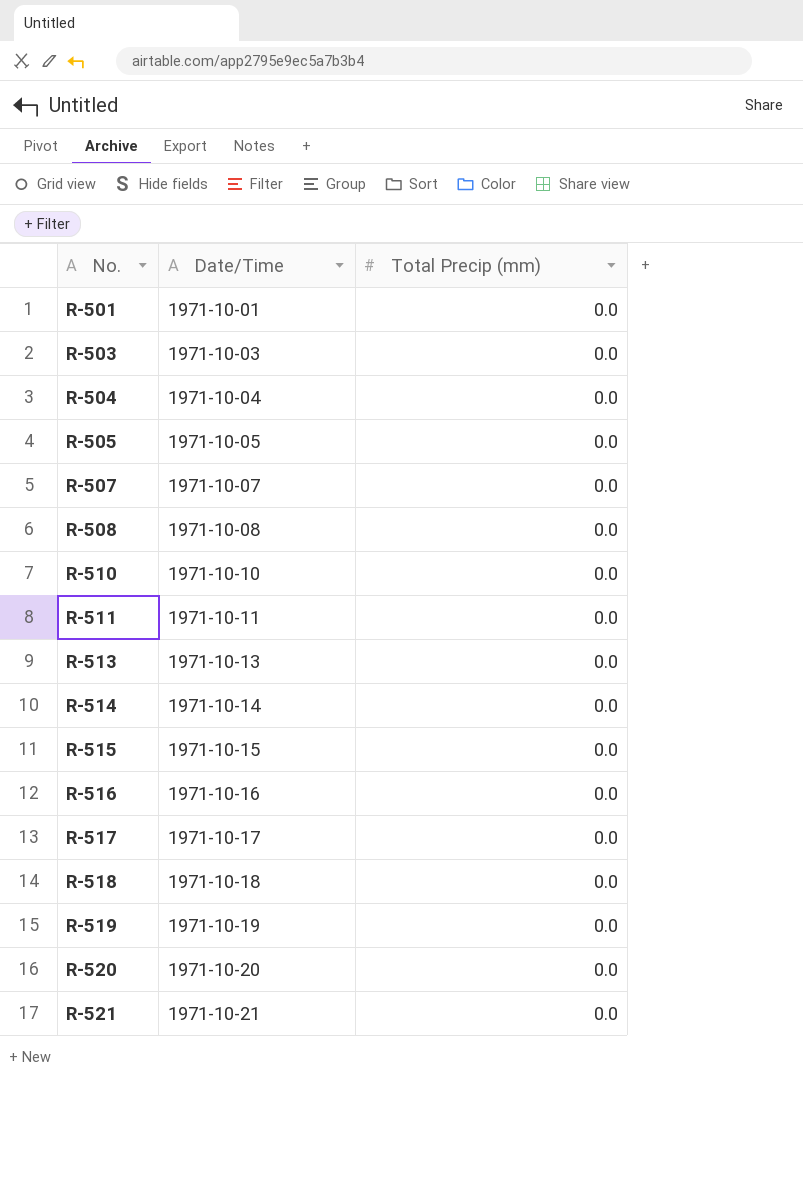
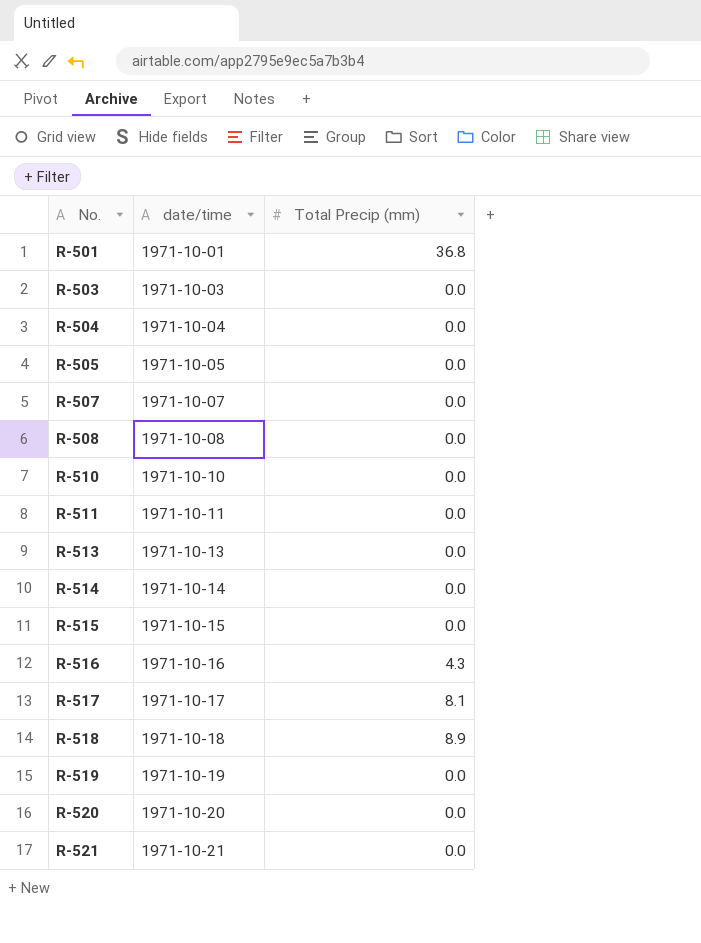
column name: Date/Time -> date/time
R-501 | Total Precip (mm): 0.0 -> 36.8
R-516 | Total Precip (mm): 0.0 -> 4.3
R-517 | Total Precip (mm): 0.0 -> 8.1
R-518 | Total Precip (mm): 0.0 -> 8.9

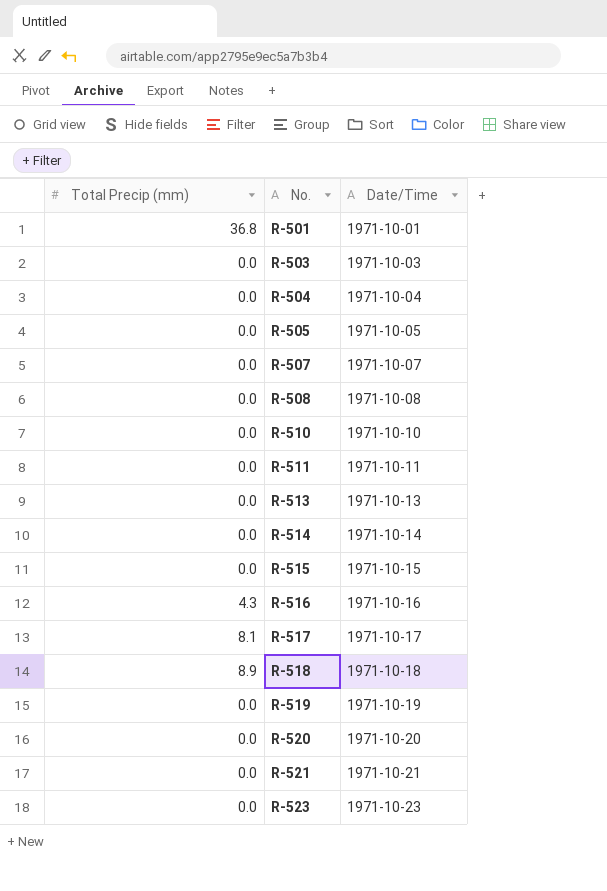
column Total Precip (mm) | position: 3 -> 1
column name: date/time -> Date/Time
row R-523: none -> 0.0 | 1971-10-23

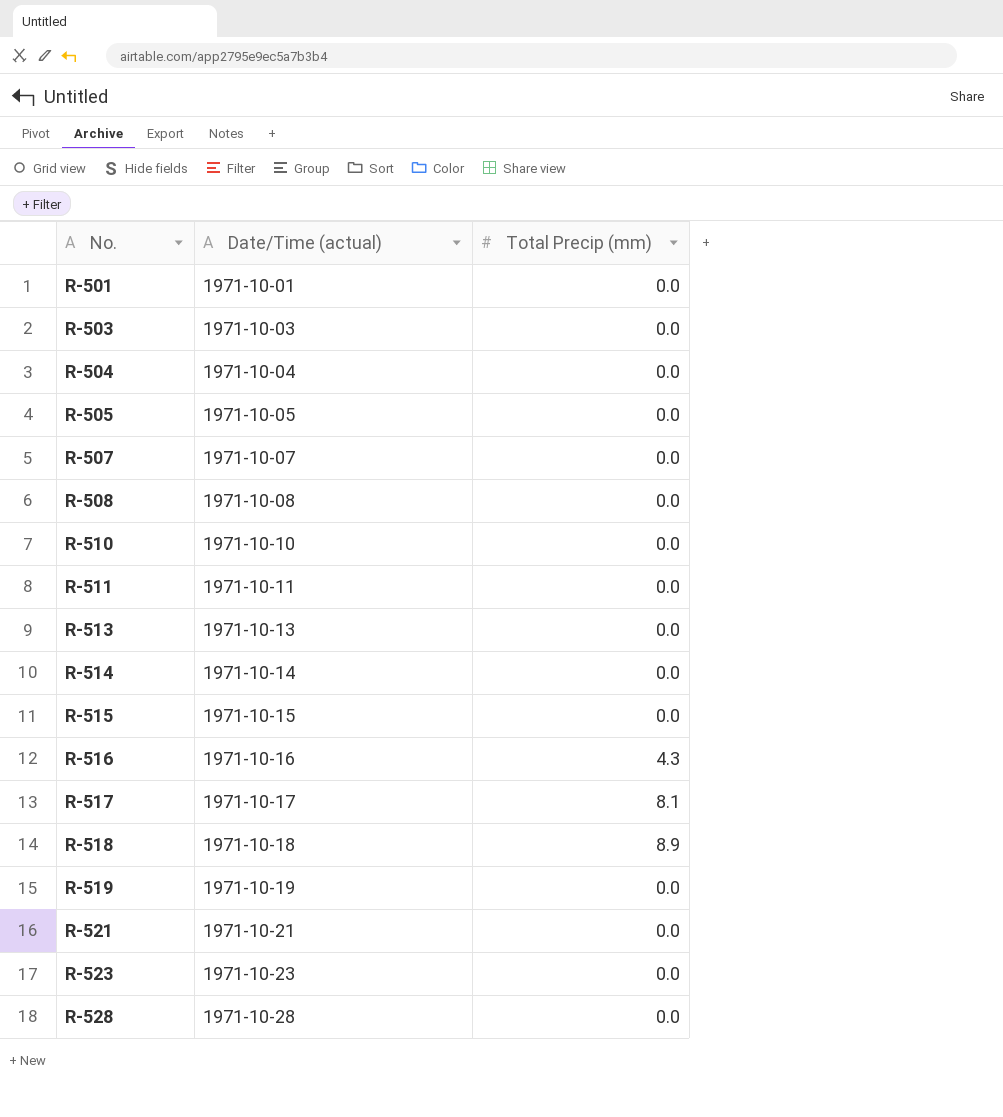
column name: Date/Time -> Date/Time (actual)
column Total Precip (mm) | position: 1 -> 3
row R-520: 0.0 | 1971-10-20 -> none
R-501 | Total Precip (mm): 36.8 -> 0.0
row R-528: none -> 1971-10-28 | 0.0

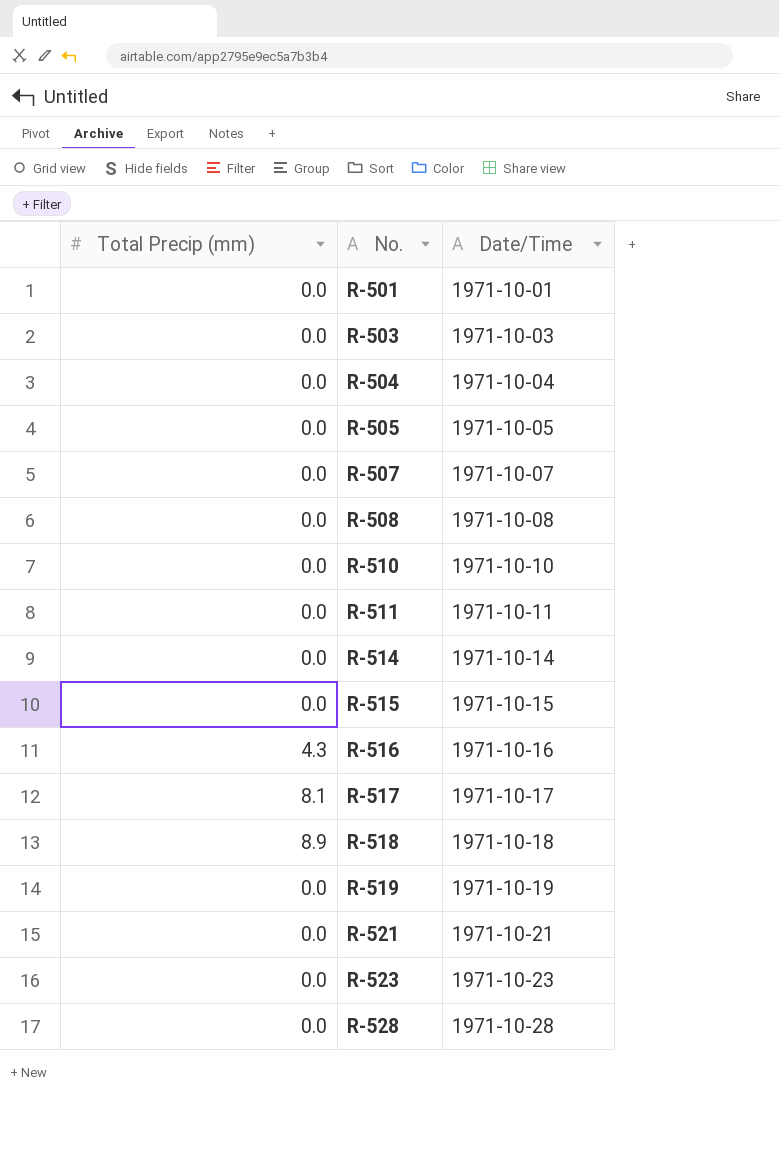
column Total Precip (mm) | position: 3 -> 1
column name: Date/Time (actual) -> Date/Time
row R-513: 1971-10-13 | 0.0 -> none

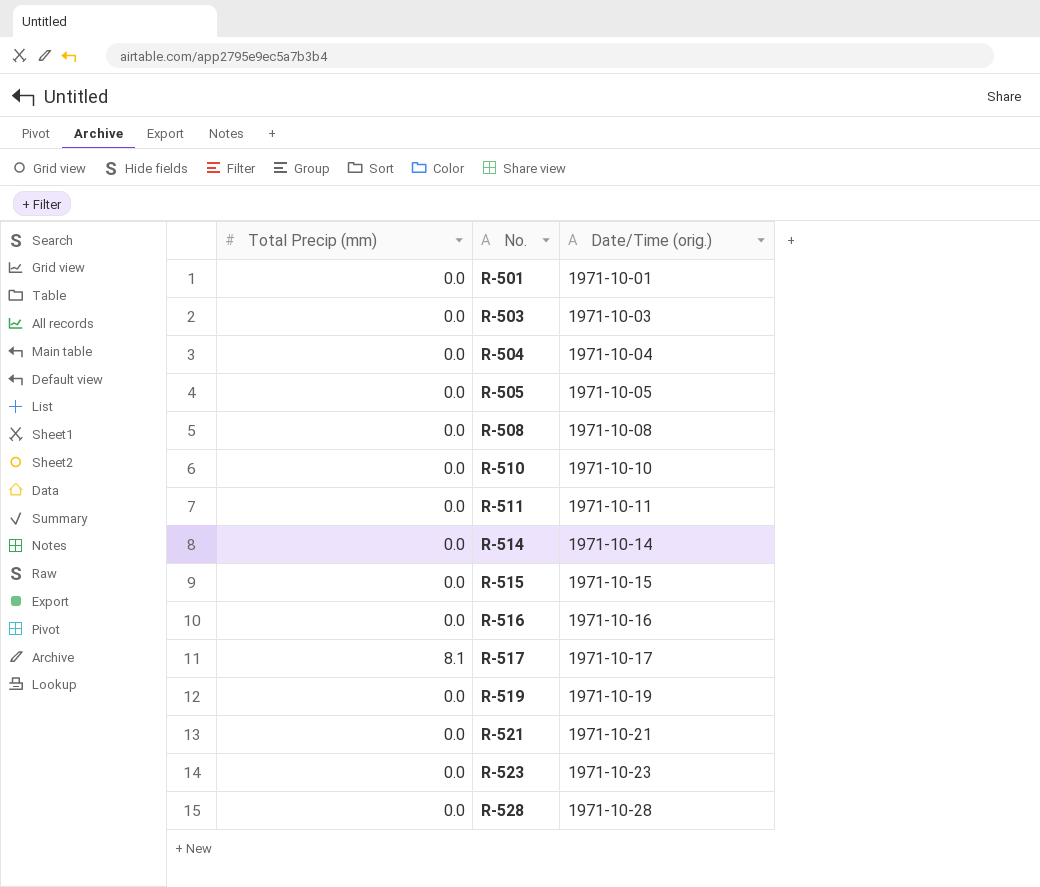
column name: Date/Time -> Date/Time (orig.)
row R-507: 0.0 | 1971-10-07 -> none
row R-518: 8.9 | 1971-10-18 -> none
R-516 | Total Precip (mm): 4.3 -> 0.0

